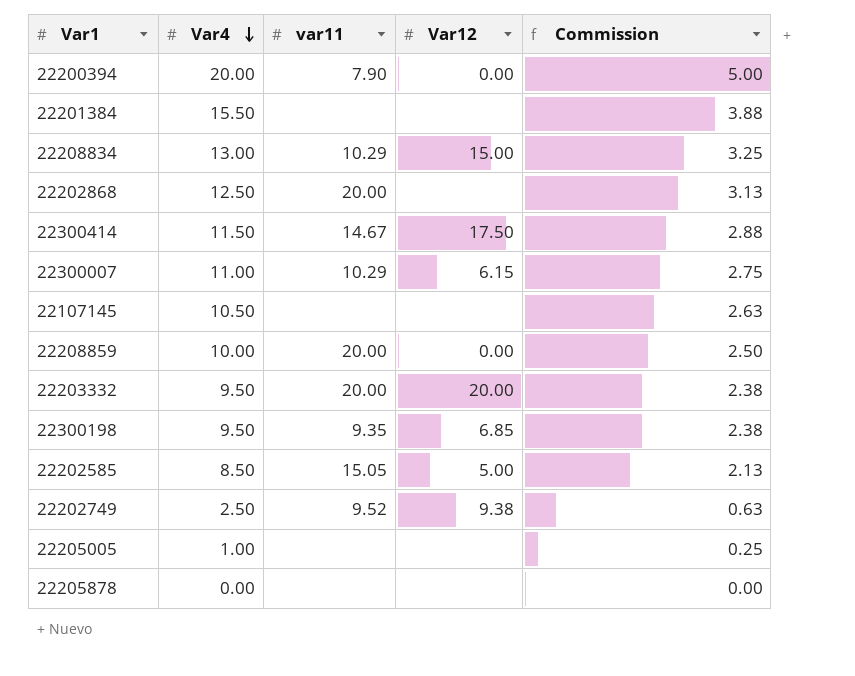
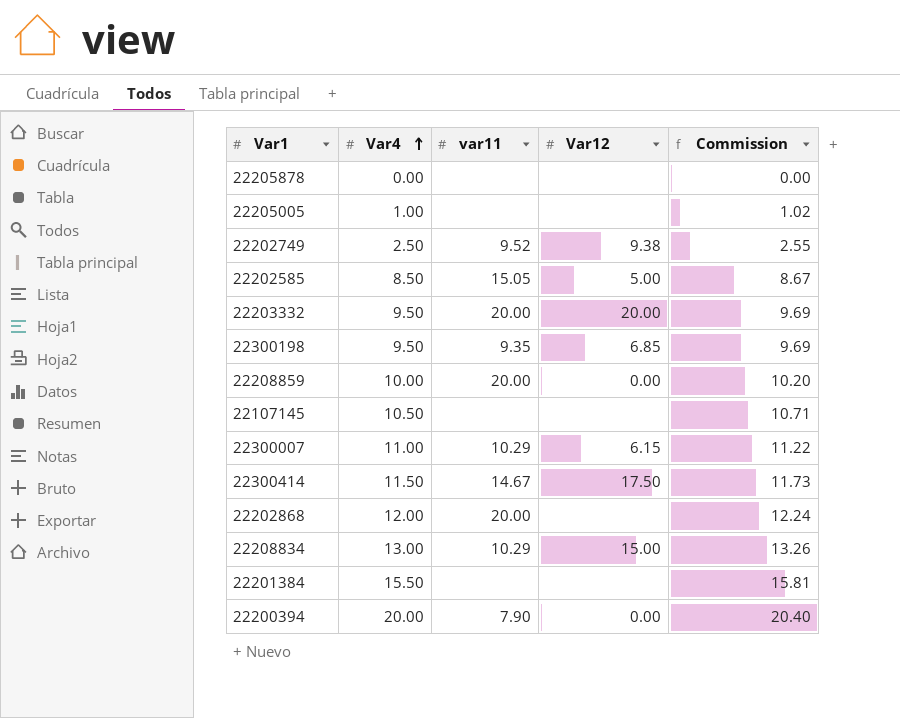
row order: Var4 descending -> Var4 ascending
column Commission | formula: [Var4] * 0.25 -> [Var4] * 1.02
22202868 | Var4: 12.50 -> 12.00

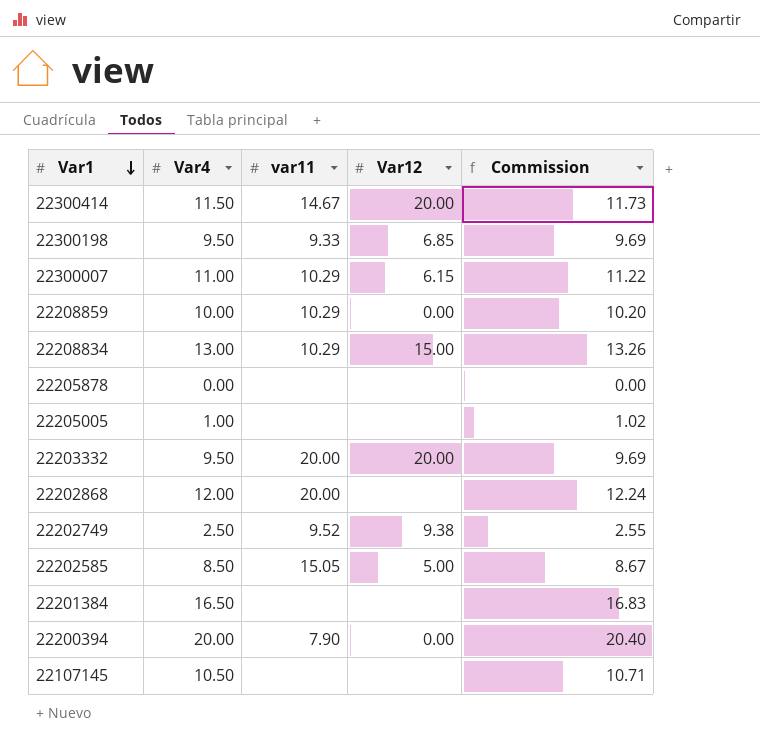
row order: Var4 ascending -> Var1 descending
22300414 | Var12: 17.50 -> 20.00
22300198 | var11: 9.35 -> 9.33
22208859 | var11: 20.00 -> 10.29
22201384 | Var4: 15.50 -> 16.50
22201384 | Commission: 15.81 -> 16.83

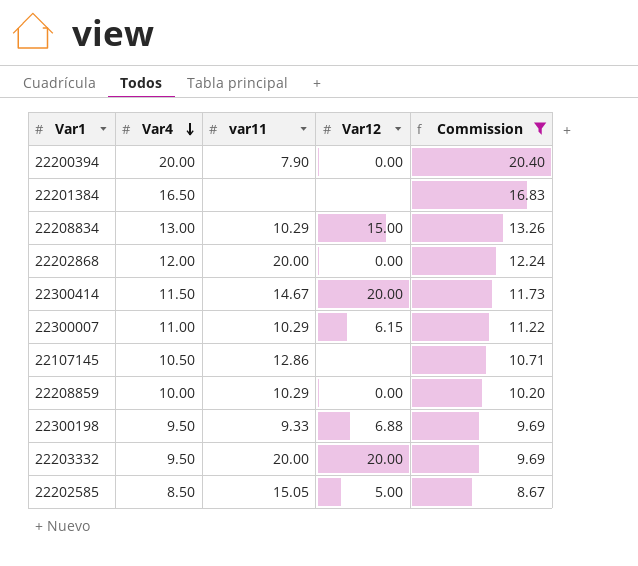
filter: none -> Commission >= 8.67
row order: Var1 descending -> Var4 descending
22202868 | Var12: none -> 0.00
22107145 | var11: none -> 12.86
22300198 | Var12: 6.85 -> 6.88

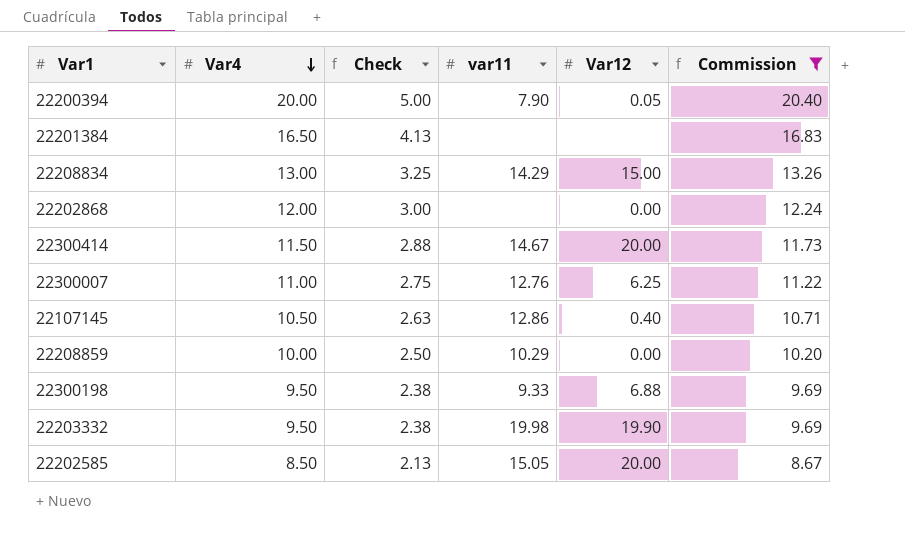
column Check | formula: none -> [Var4] * 0.25
22200394 | Var12: 0.00 -> 0.05
22208834 | var11: 10.29 -> 14.29
22202868 | var11: 20.00 -> none
22300007 | var11: 10.29 -> 12.76
22300007 | Var12: 6.15 -> 6.25
22107145 | Var12: none -> 0.40
22203332 | var11: 20.00 -> 19.98
22203332 | Var12: 20.00 -> 19.90
22202585 | Var12: 5.00 -> 20.00

